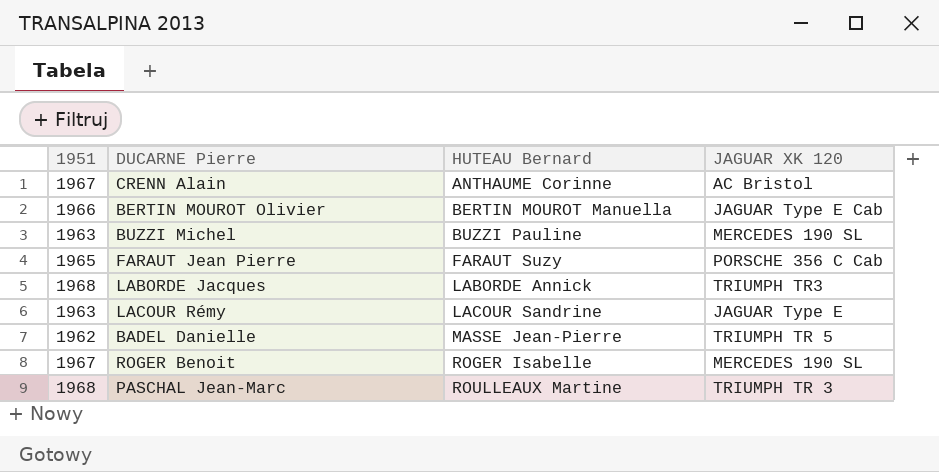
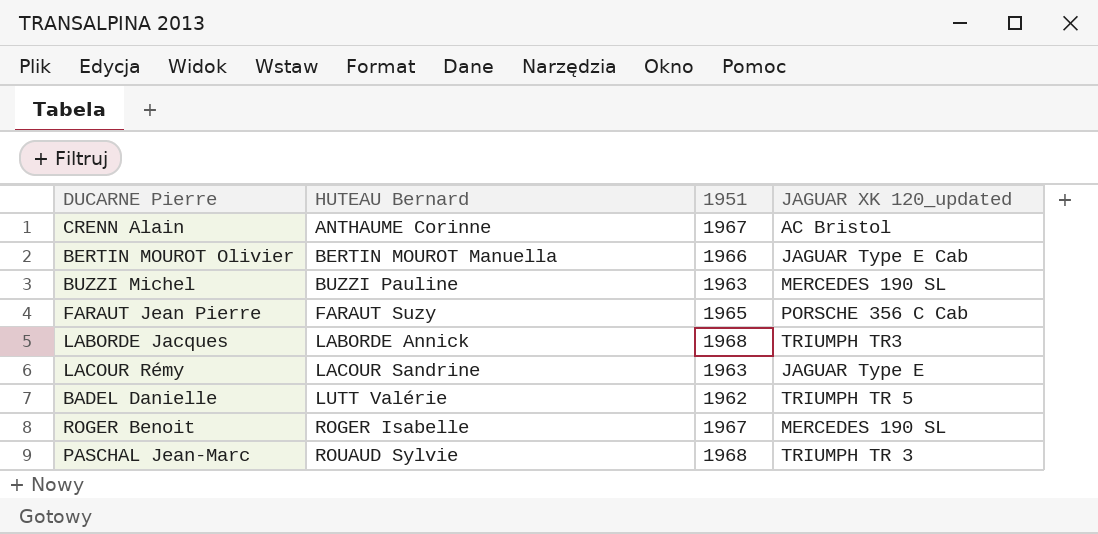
column 1951 | position: 1 -> 3
column name: JAGUAR XK 120 -> JAGUAR XK 120_updated
BADEL Danielle | HUTEAU Bernard: MASSE Jean-Pierre -> LUTT Valérie
PASCHAL Jean-Marc | HUTEAU Bernard: ROULLEAUX Martine -> ROUAUD Sylvie

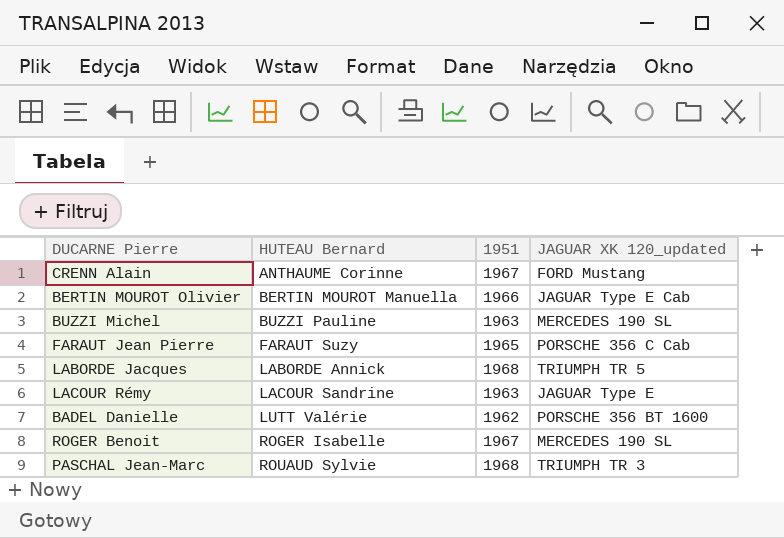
CRENN Alain | JAGUAR XK 120_updated: AC Bristol -> FORD Mustang
LABORDE Jacques | JAGUAR XK 120_updated: TRIUMPH TR3 -> TRIUMPH TR 5
BADEL Danielle | JAGUAR XK 120_updated: TRIUMPH TR 5 -> PORSCHE 356 BT 1600

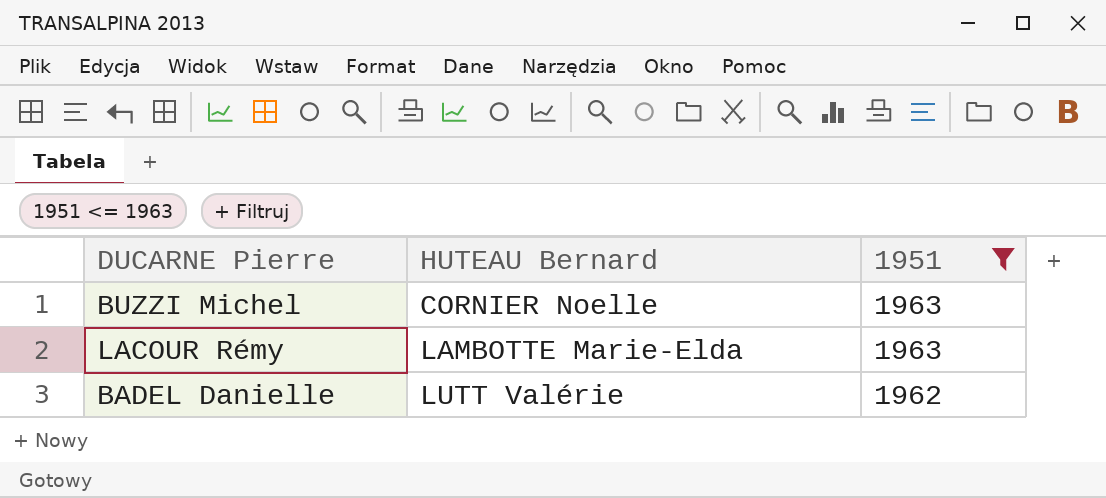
filter: none -> 1951 <= 1963
column JAGUAR XK 120_updated | position: 4 -> none
BUZZI Michel | HUTEAU Bernard: BUZZI Pauline -> CORNIER Noelle
LACOUR Rémy | HUTEAU Bernard: LACOUR Sandrine -> LAMBOTTE Marie-Elda

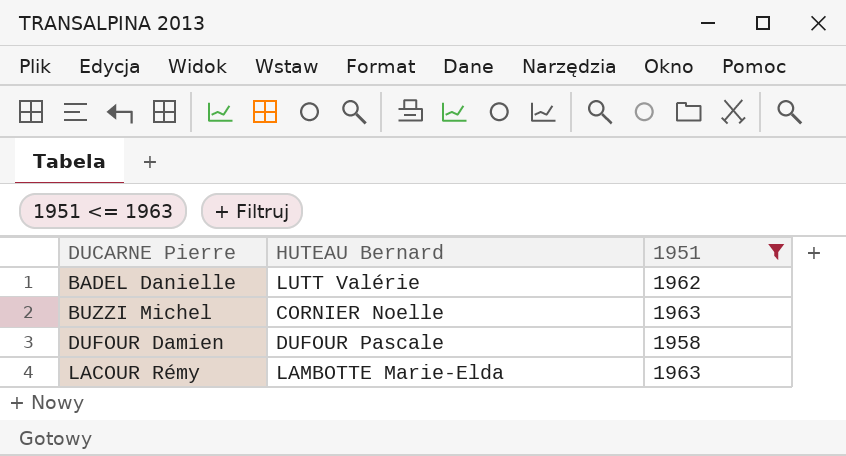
row order: HUTEAU Bernard ascending -> DUCARNE Pierre ascending
row DUFOUR Damien: none -> DUFOUR Pascale | 1958

